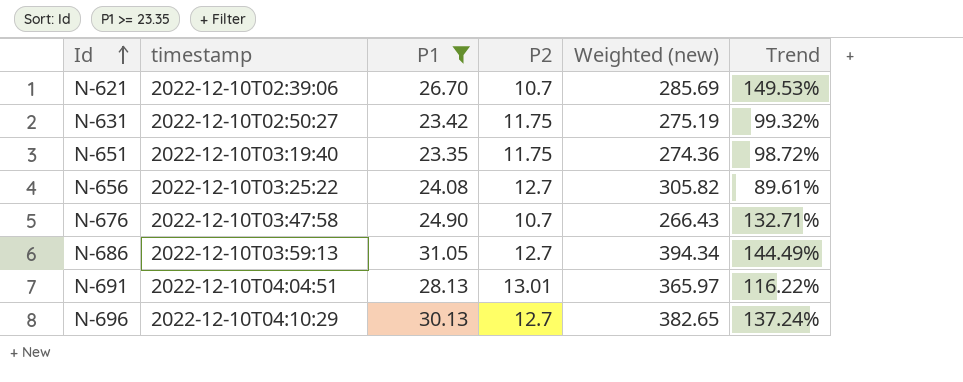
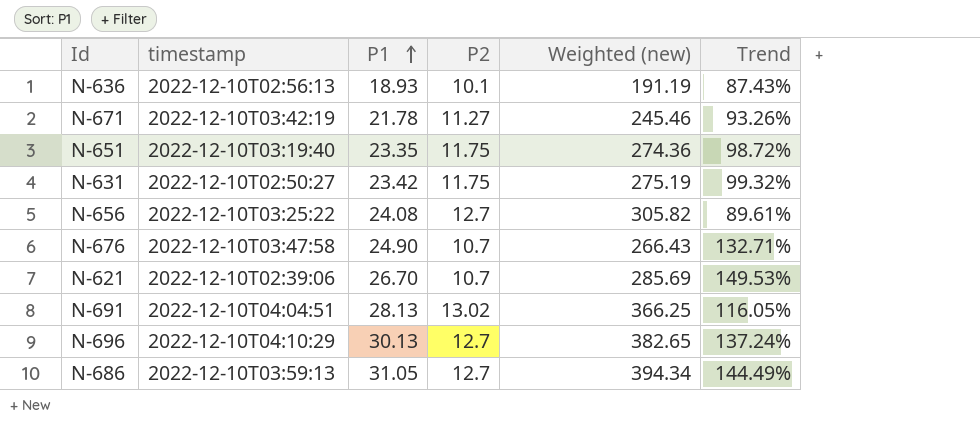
filter: P1 >= 23.35 -> none
row order: Id ascending -> P1 ascending
N-691 | P2: 13.01 -> 13.02
N-691 | Weighted (new): 365.97 -> 366.25
N-691 | Trend: 116.22% -> 116.05%

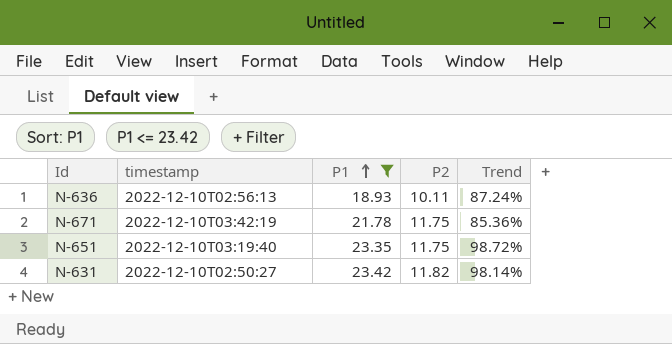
filter: none -> P1 <= 23.42
column Weighted (new) | formula: [P1] * [P2] -> none
N-636 | P2: 10.1 -> 10.11
N-636 | Trend: 87.43% -> 87.24%
N-671 | P2: 11.27 -> 11.75
N-671 | Trend: 93.26% -> 85.36%
N-631 | P2: 11.75 -> 11.82
N-631 | Trend: 99.32% -> 98.14%

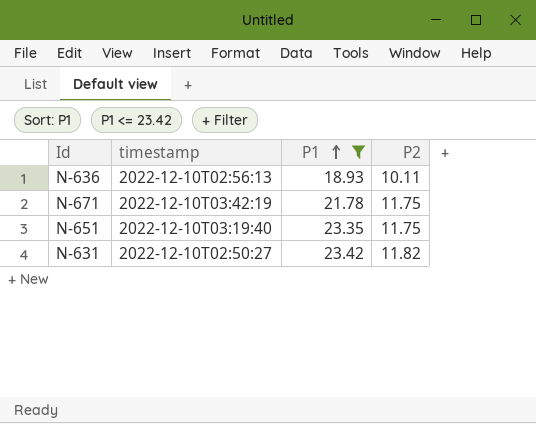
column Trend | formula: ([P1] - [P2]) / [P2] -> none

